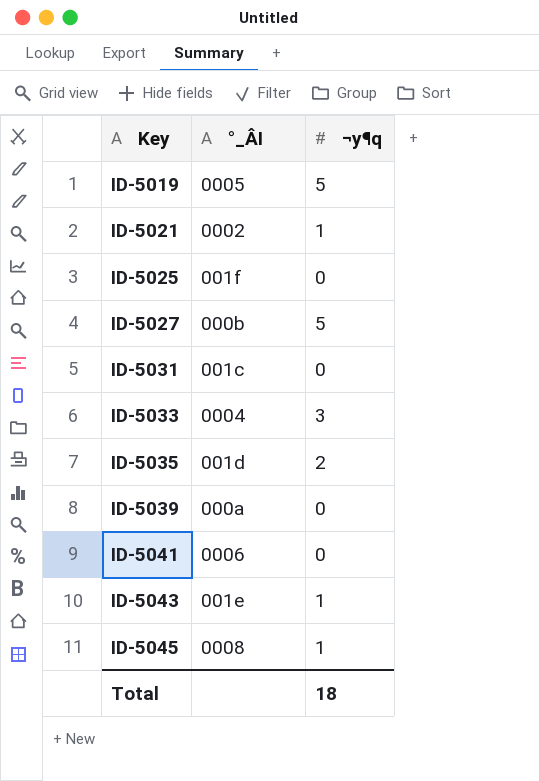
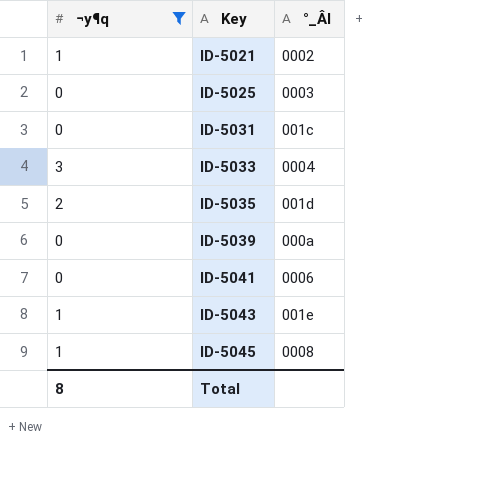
filter: none -> ¬y¶q != 5
column ¬y¶q | position: 3 -> 1
ID-5025 | °_ÂI: 001f -> 0003
Total | ¬y¶q: 18 -> 8

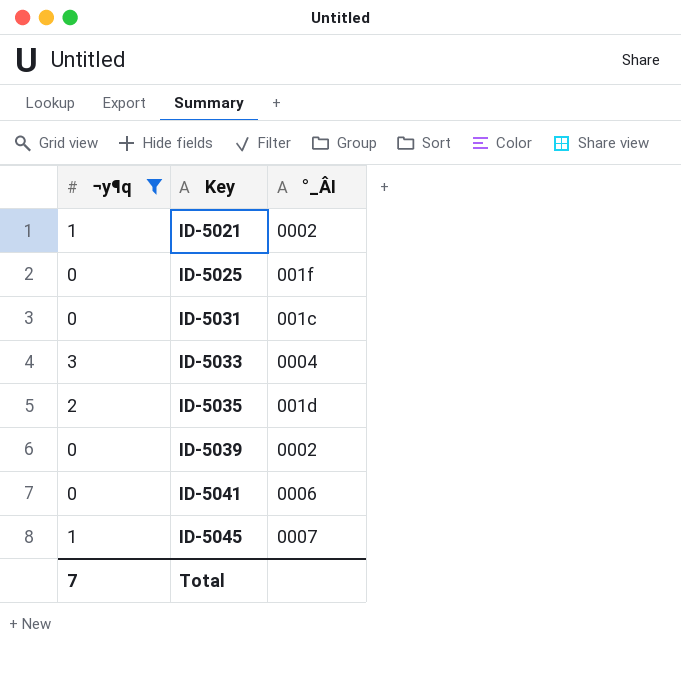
row ID-5043: 1 | 001e -> none
ID-5025 | °_ÂI: 0003 -> 001f
ID-5039 | °_ÂI: 000a -> 0002
ID-5045 | °_ÂI: 0008 -> 0007
Total | ¬y¶q: 8 -> 7

